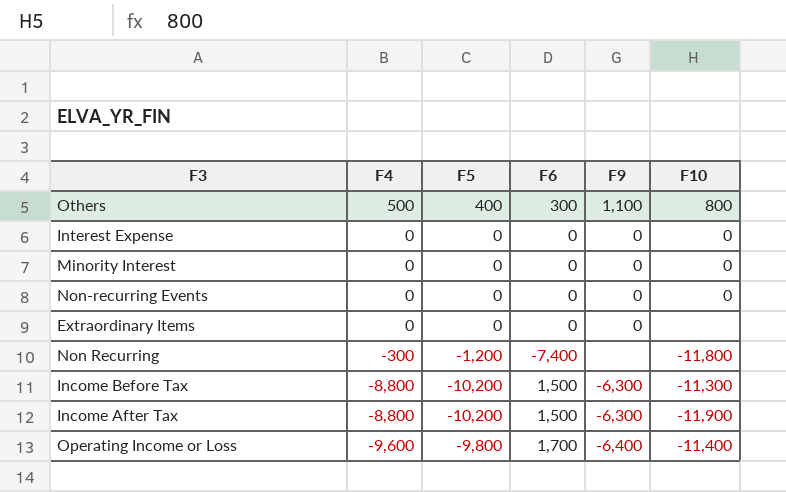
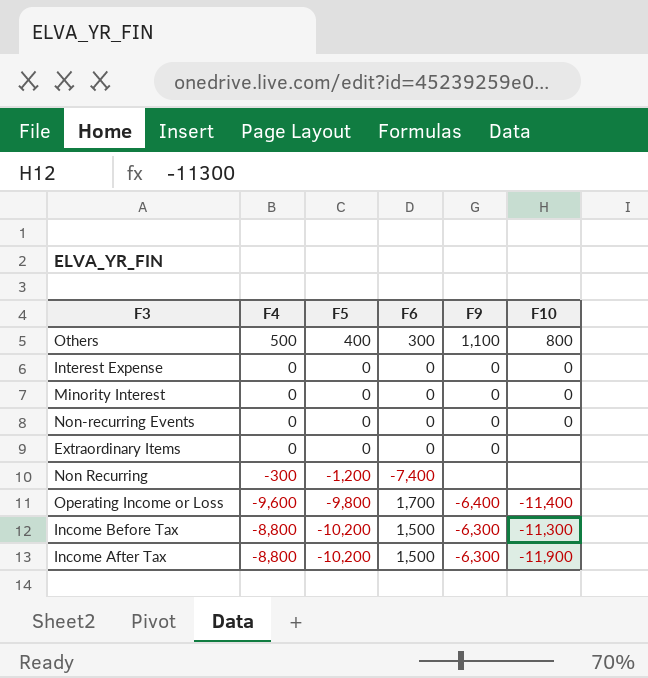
row order: F4 descending -> F5 descending
Non Recurring | F10: -11,800 -> none

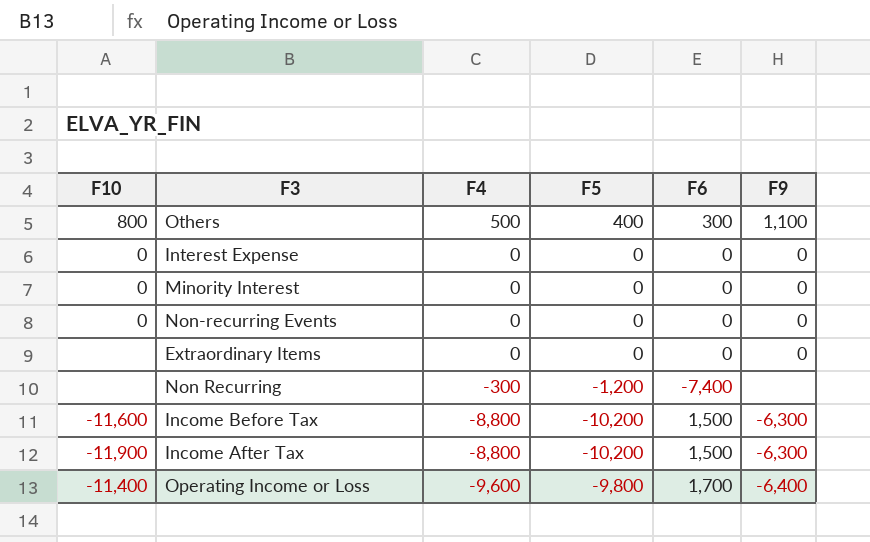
row order: F5 descending -> F4 descending
column F10 | position: 6 -> 1
Income Before Tax | F10: -11,300 -> -11,600

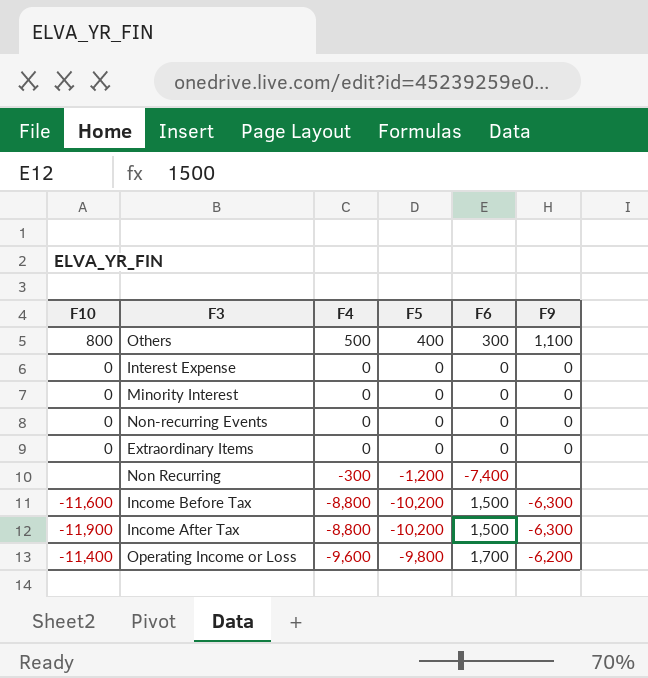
Extraordinary Items | F10: none -> 0
Operating Income or Loss | F9: -6,400 -> -6,200

